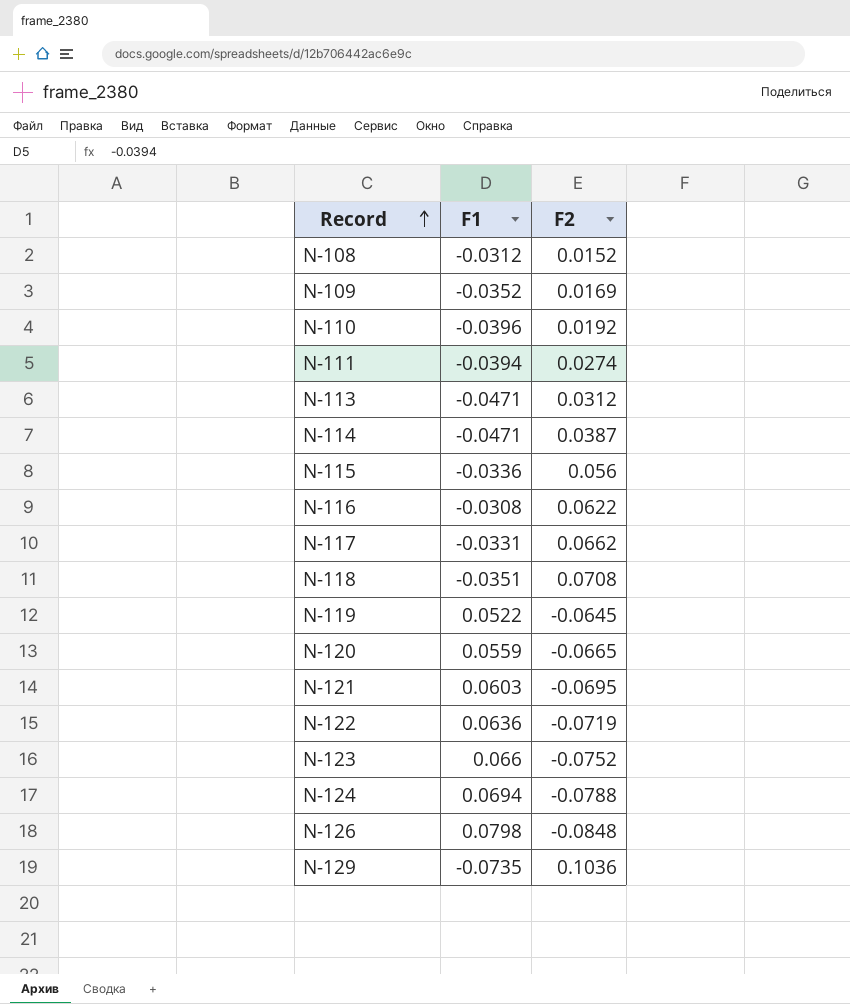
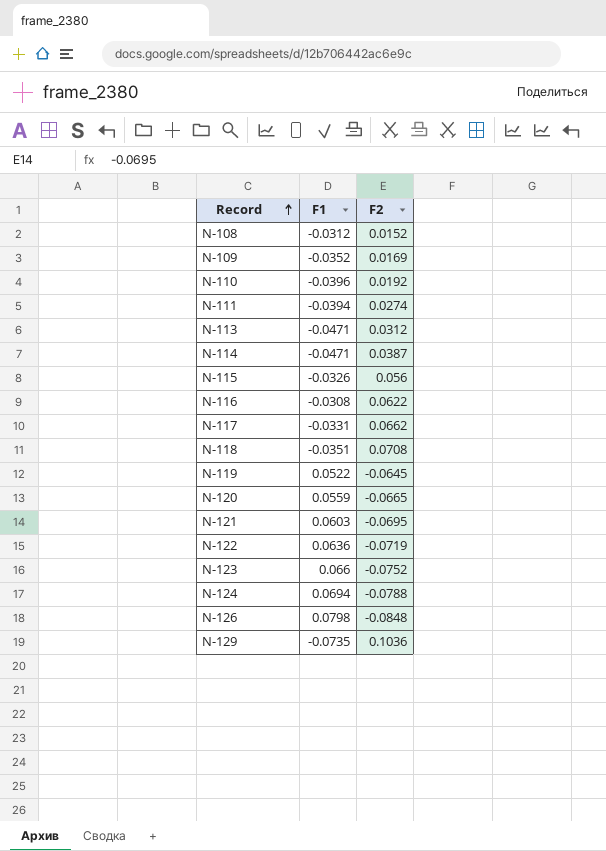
N-115 | F1: -0.0336 -> -0.0326

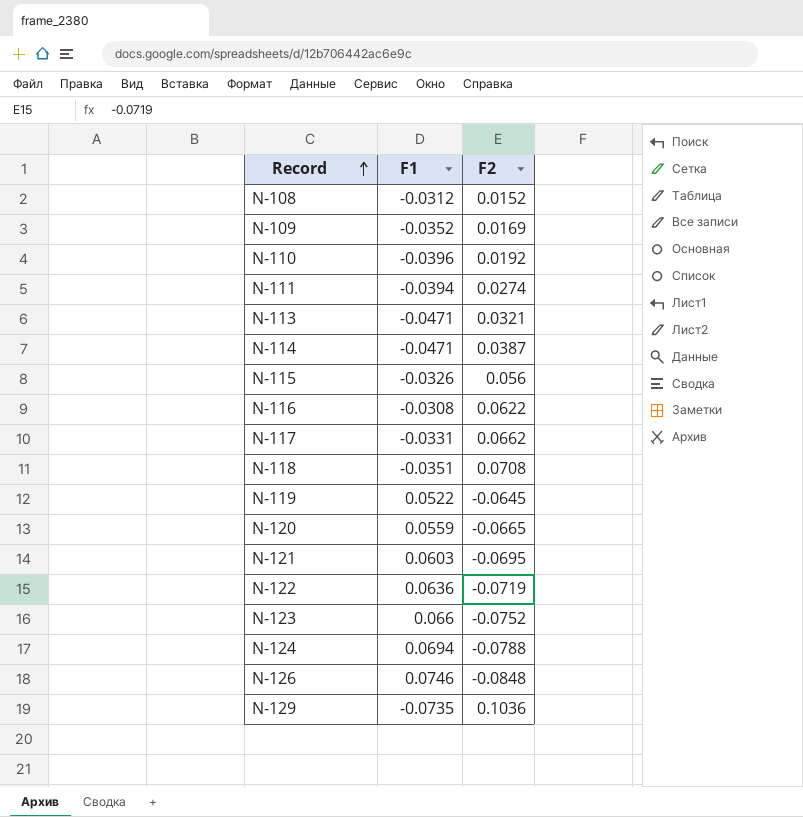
N-113 | F2: 0.0312 -> 0.0321
N-126 | F1: 0.0798 -> 0.0746

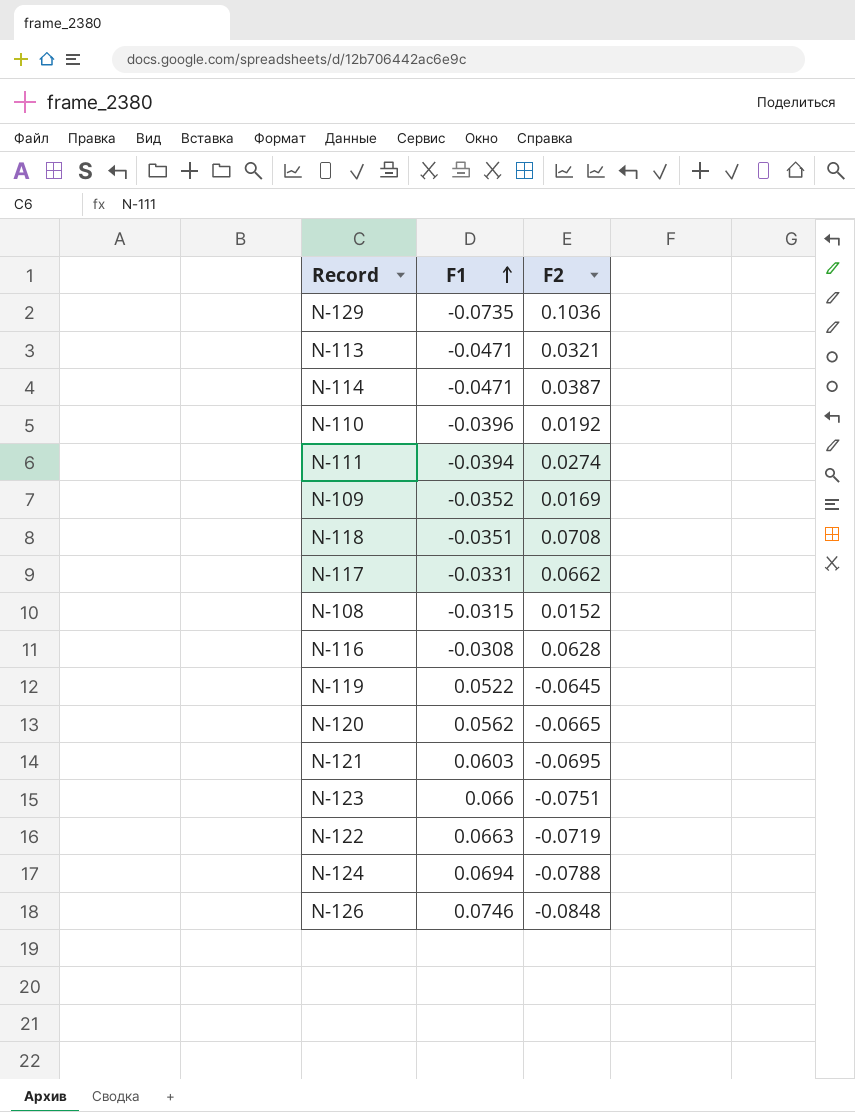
row order: Record ascending -> F1 ascending
row N-115: -0.0326 | 0.056 -> none
N-108 | F1: -0.0312 -> -0.0315
N-116 | F2: 0.0622 -> 0.0628
N-120 | F1: 0.0559 -> 0.0562
N-123 | F2: -0.0752 -> -0.0751
N-122 | F1: 0.0636 -> 0.0663

